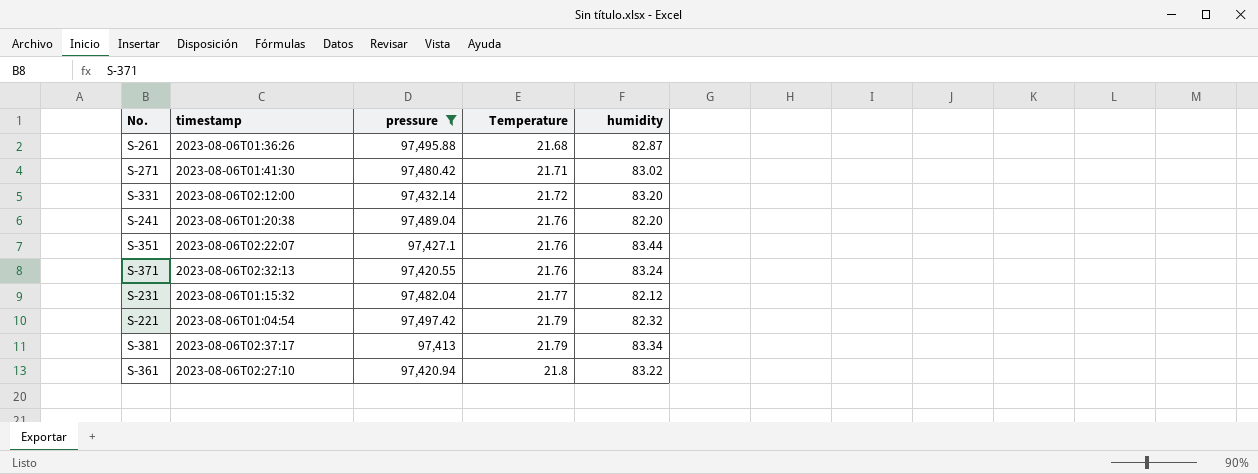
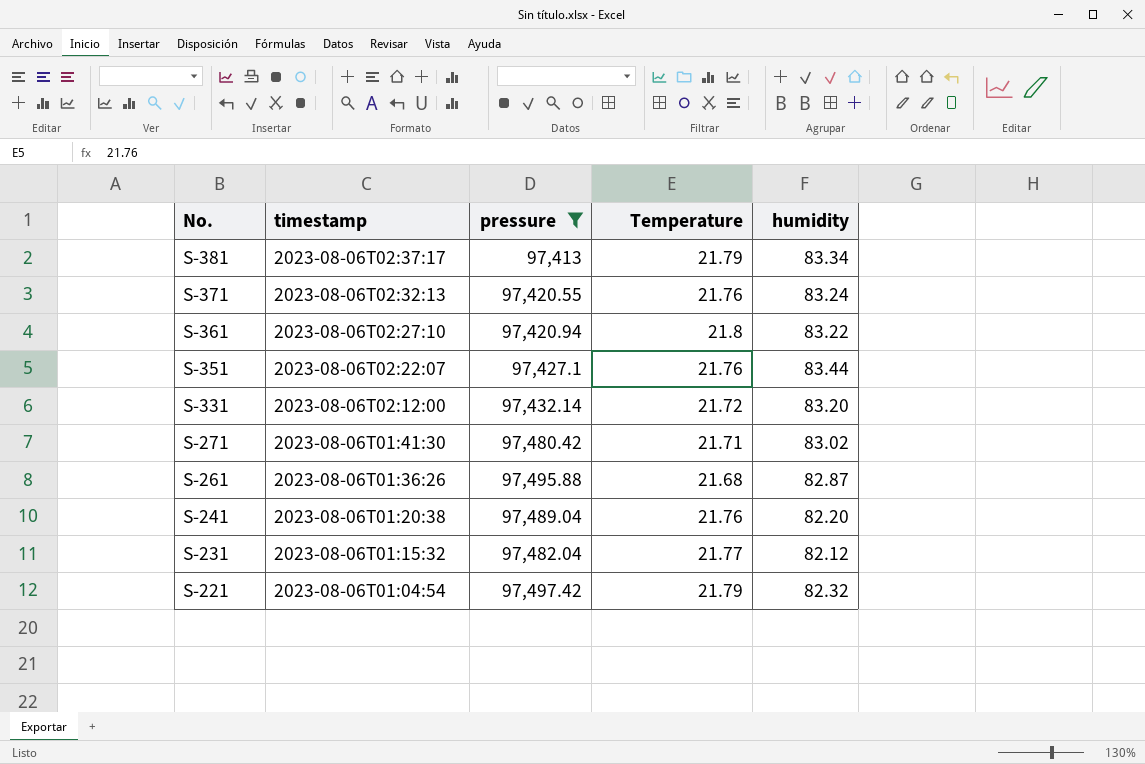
row order: Temperature ascending -> No. descending

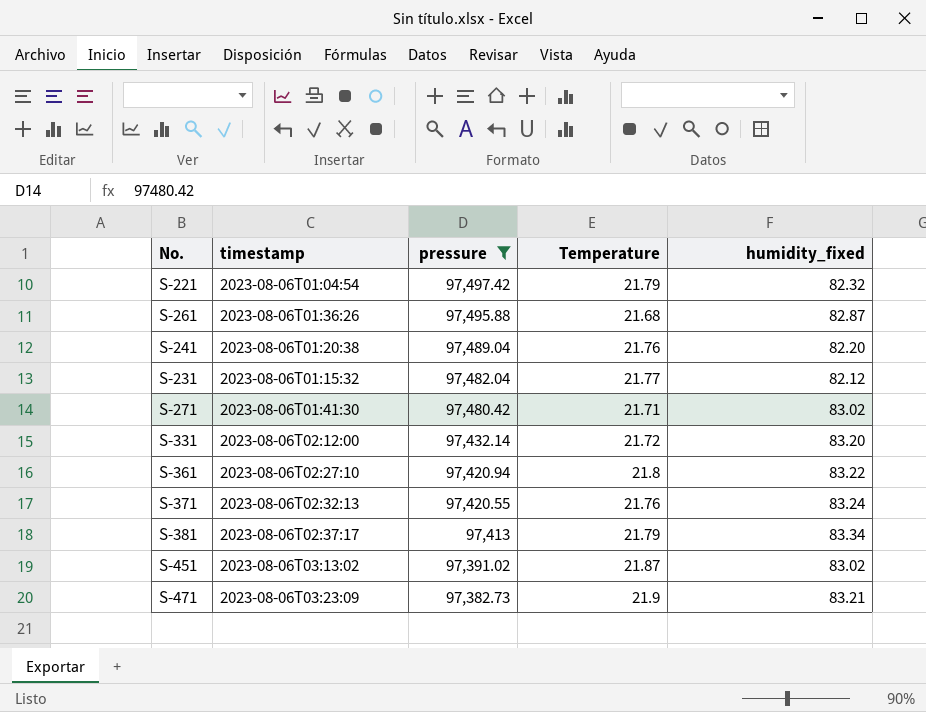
row order: No. descending -> pressure descending
column name: humidity -> humidity_fixed
row S-351: 2023-08-06T02:22:07 | 97,427.1 | 21.76 | 83.44 -> none
row S-451: none -> 2023-08-06T03:13:02 | 97,391.02 | 21.87 | 83.02
row S-471: none -> 2023-08-06T03:23:09 | 97,382.73 | 21.9 | 83.21

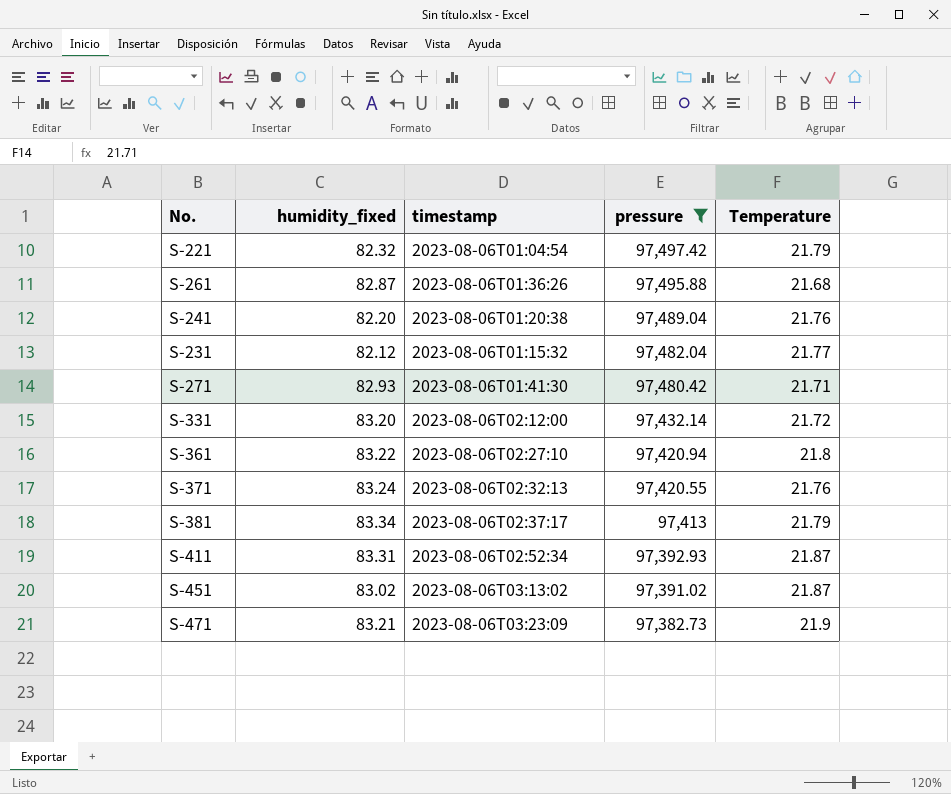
column humidity_fixed | position: 5 -> 2
S-271 | humidity_fixed: 83.02 -> 82.93
row S-411: none -> 83.31 | 2023-08-06T02:52:34 | 97,392.93 | 21.87

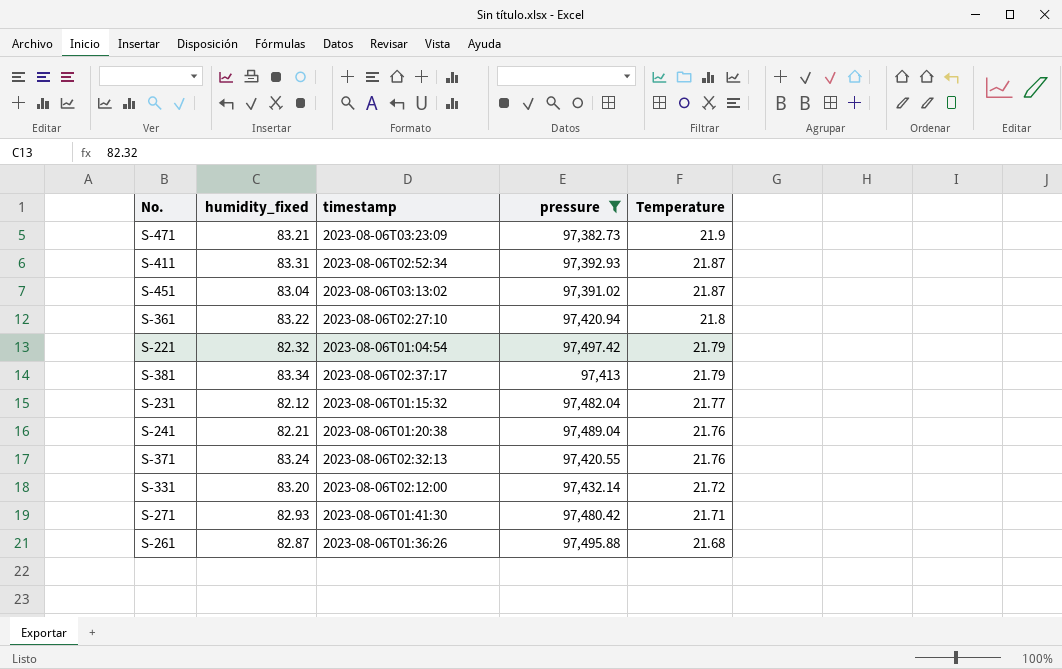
row order: pressure descending -> Temperature descending
S-451 | humidity_fixed: 83.02 -> 83.04
S-241 | humidity_fixed: 82.20 -> 82.21

